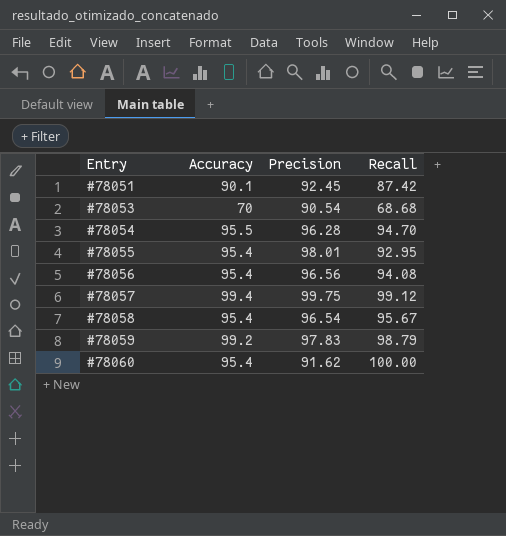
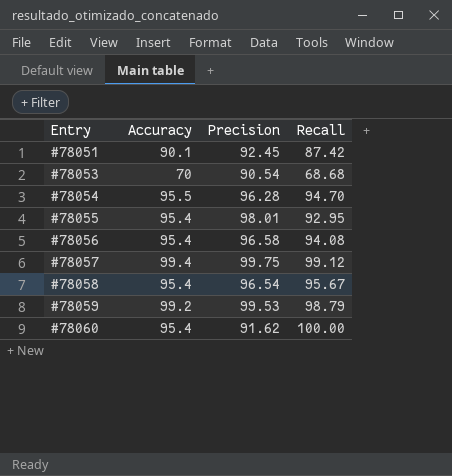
#78056 | Precision: 96.56 -> 96.58
#78059 | Precision: 97.83 -> 99.53

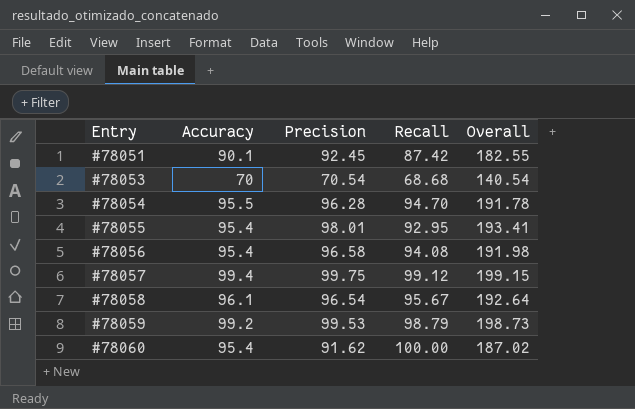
column Overall | formula: none -> [Accuracy] + [Precision]
#78053 | Precision: 90.54 -> 70.54
#78058 | Accuracy: 95.4 -> 96.1

